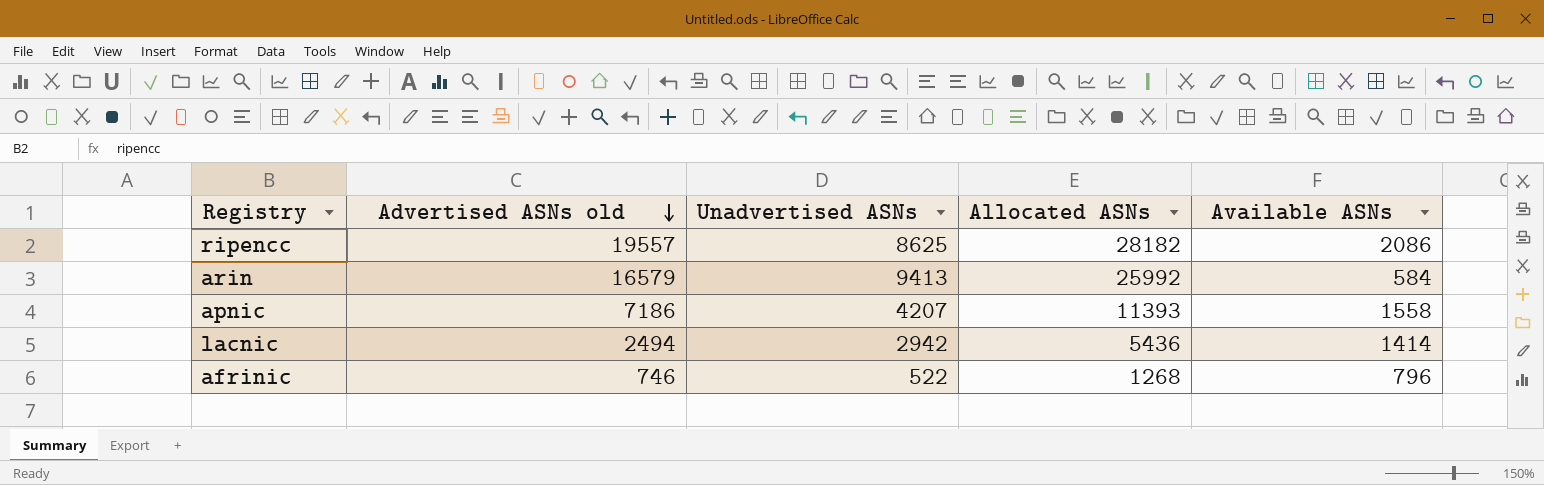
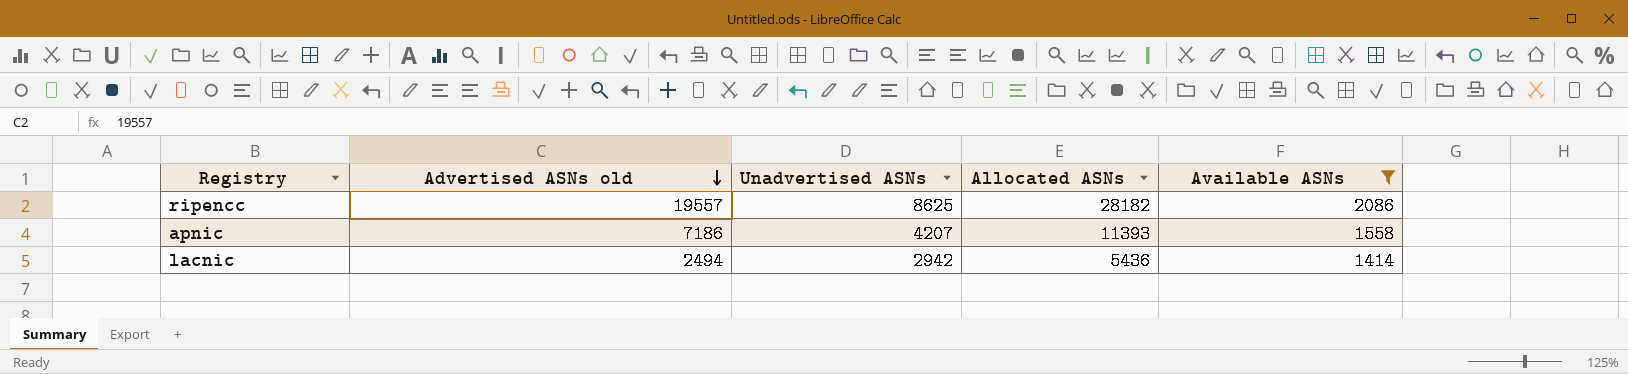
filter: none -> Available ASNs >= 1414

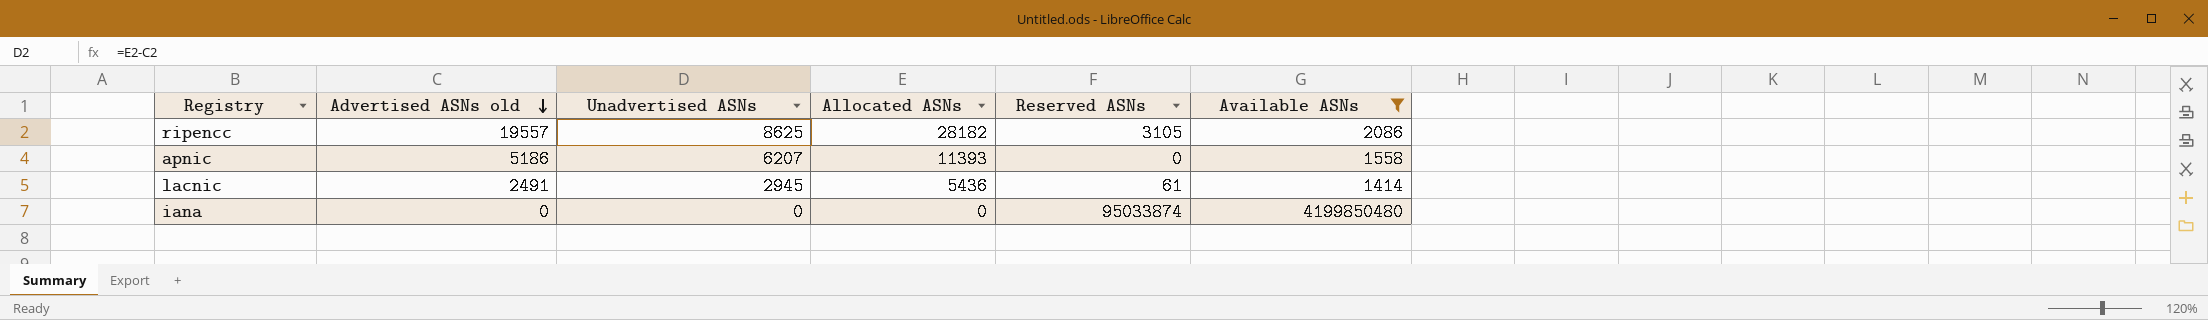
column Reserved ASNs | position: none -> 5
apnic | Advertised ASNs old: 7186 -> 5186
apnic | Unadvertised ASNs: 4207 -> 6207
lacnic | Advertised ASNs old: 2494 -> 2491
lacnic | Unadvertised ASNs: 2942 -> 2945
row iana: none -> 0 | 0 | 0 | 95033874 | 4199850480

